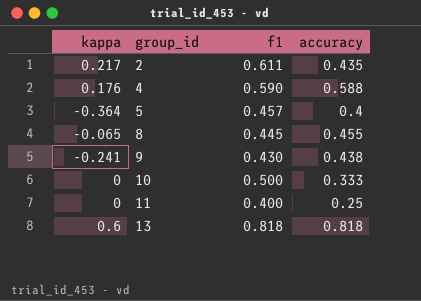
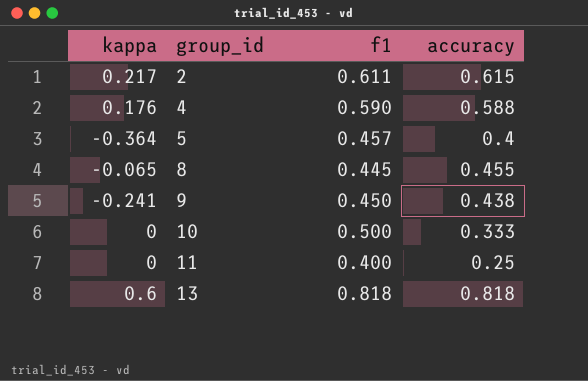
2 | accuracy: 0.435 -> 0.615
9 | f1: 0.430 -> 0.450

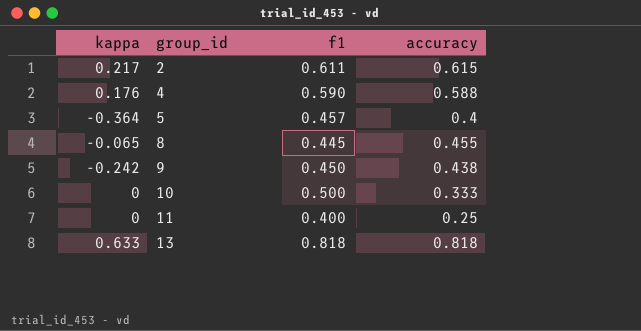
9 | kappa: -0.241 -> -0.242
13 | kappa: 0.6 -> 0.633

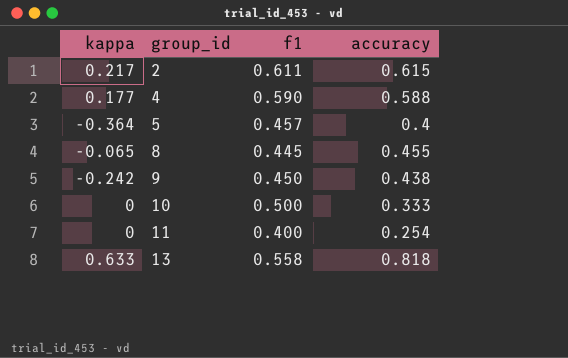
4 | kappa: 0.176 -> 0.177
11 | accuracy: 0.25 -> 0.254
13 | f1: 0.818 -> 0.558

